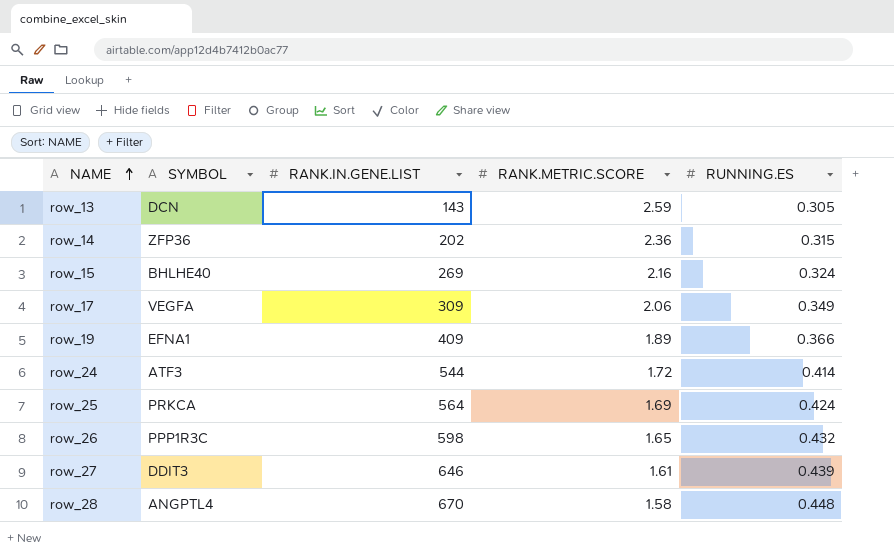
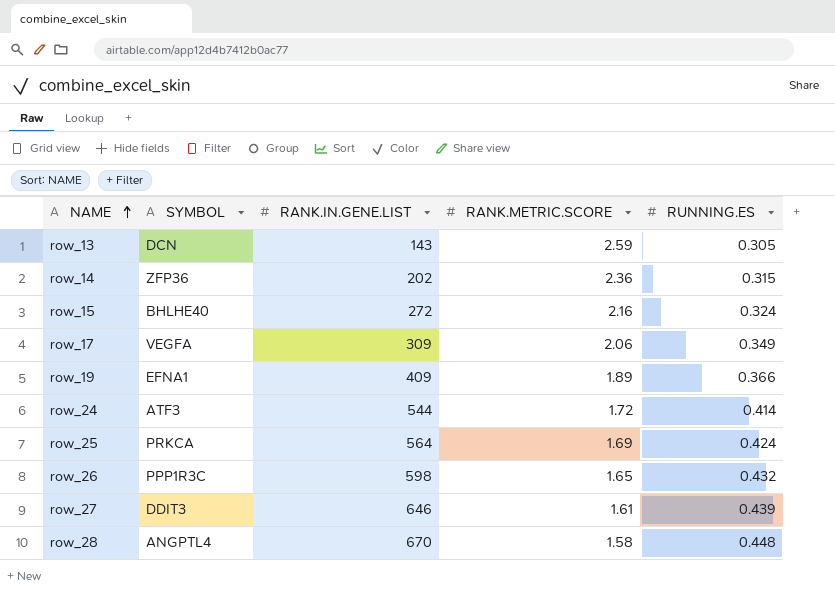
row_15 | RANK.IN.GENE.LIST: 269 -> 272

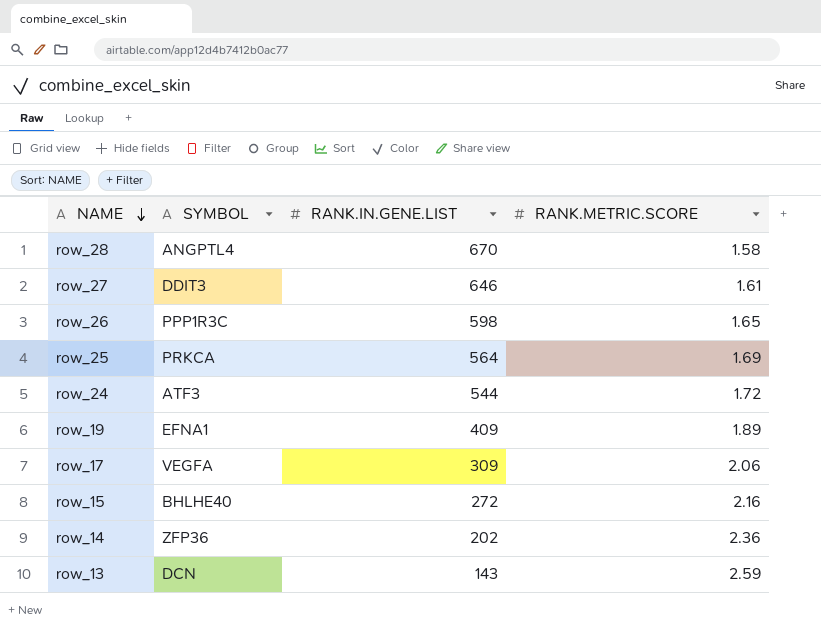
row order: NAME ascending -> NAME descending
column RUNNING.ES | position: 5 -> none

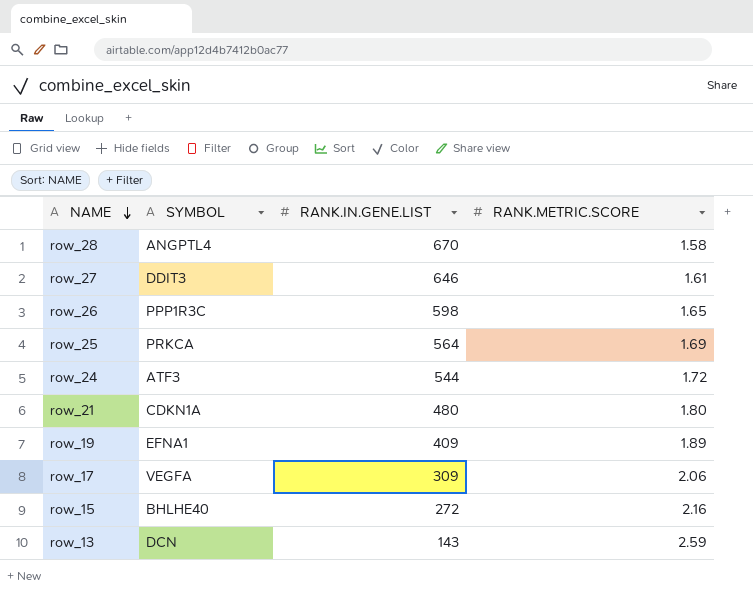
row row_14: ZFP36 | 202 | 2.36 -> none
row row_21: none -> CDKN1A | 480 | 1.80

